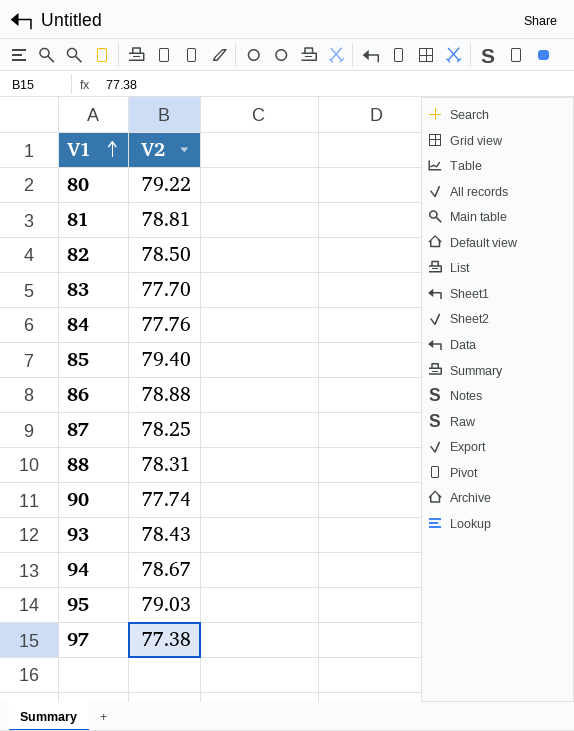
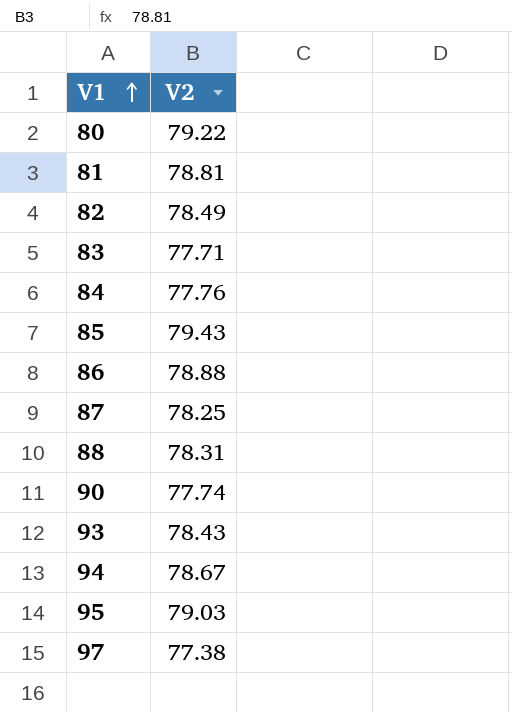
82 | V2: 78.50 -> 78.49
83 | V2: 77.70 -> 77.71
85 | V2: 79.40 -> 79.43

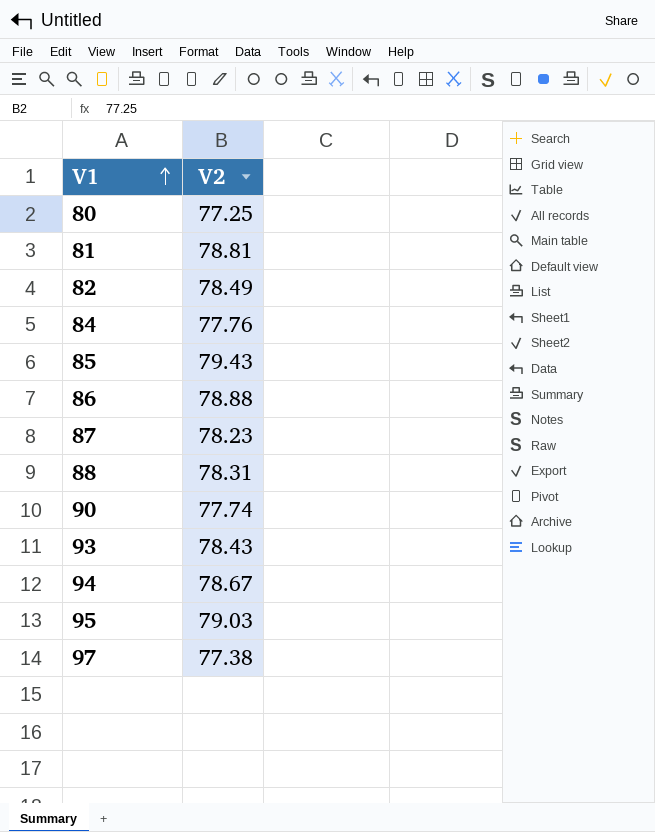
row 83: 77.71 -> none
80 | V2: 79.22 -> 77.25
87 | V2: 78.25 -> 78.23

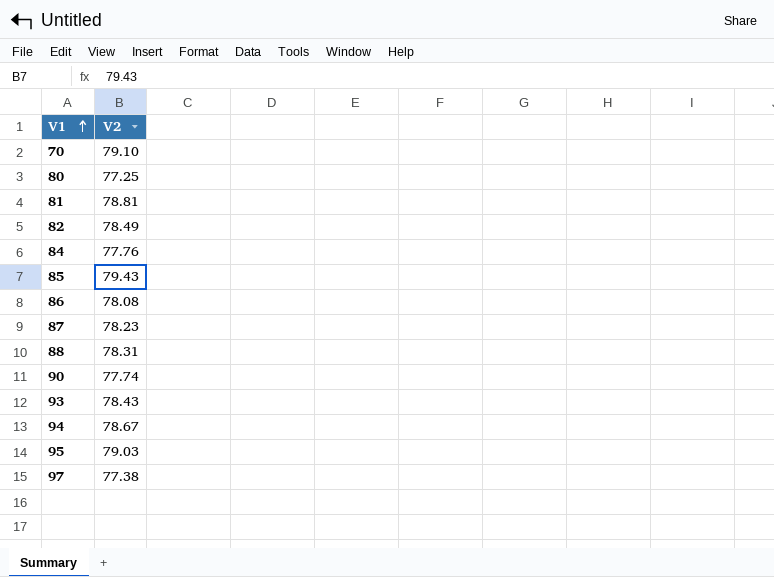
row 70: none -> 79.10
86 | V2: 78.88 -> 78.08

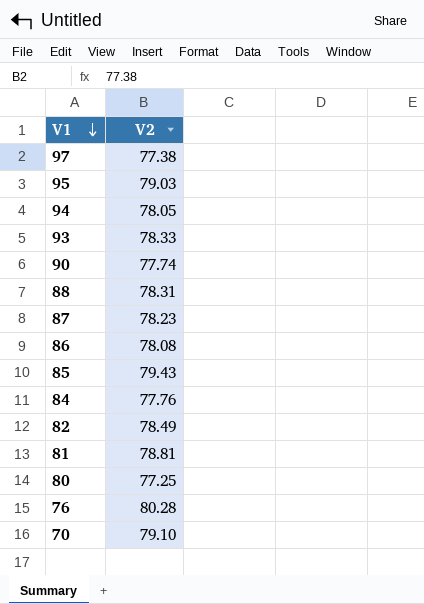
row order: V1 ascending -> V1 descending
94 | V2: 78.67 -> 78.05
93 | V2: 78.43 -> 78.33
row 76: none -> 80.28

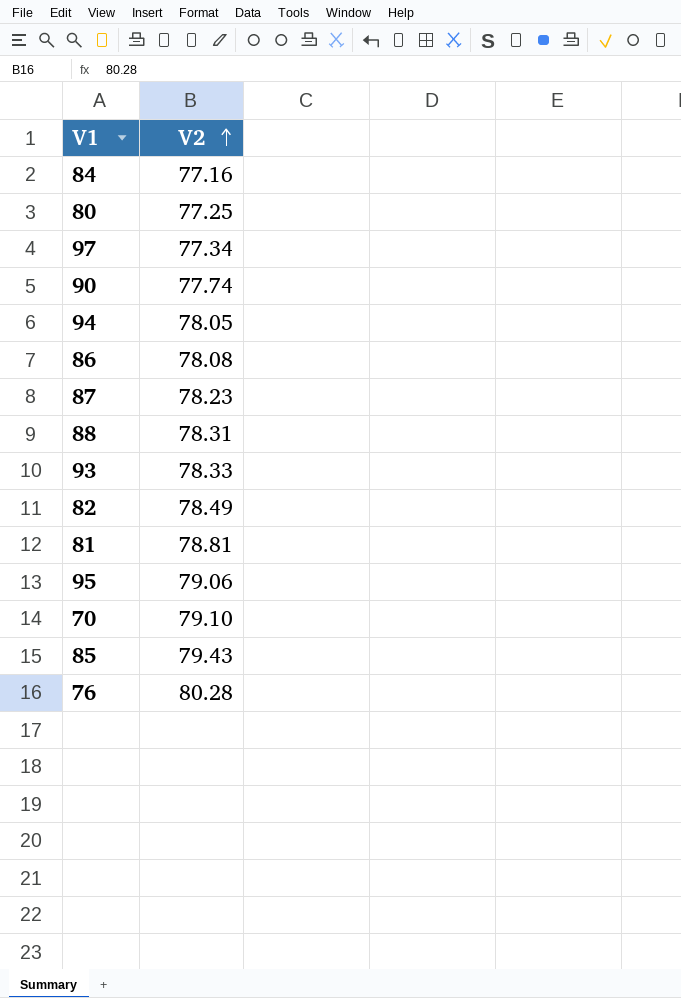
row order: V1 descending -> V2 ascending
84 | V2: 77.76 -> 77.16
97 | V2: 77.38 -> 77.34
95 | V2: 79.03 -> 79.06

